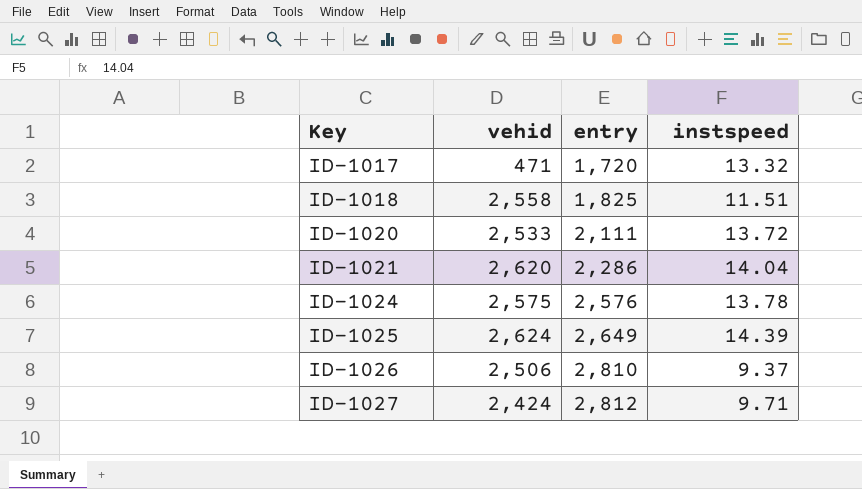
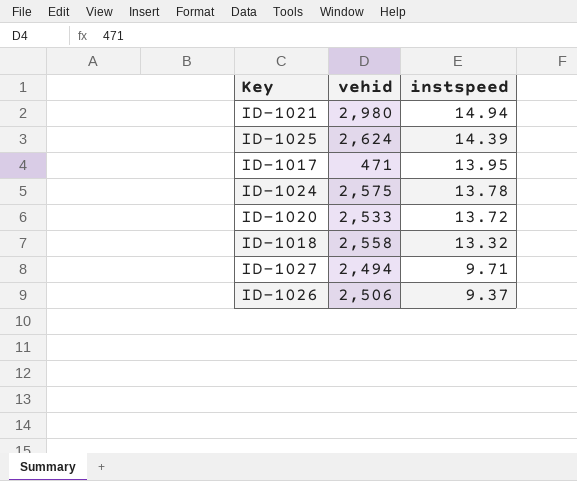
row order: Key ascending -> instspeed descending
column entry | position: 3 -> none
ID-1021 | vehid: 2,620 -> 2,980
ID-1021 | instspeed: 14.04 -> 14.94
ID-1017 | instspeed: 13.32 -> 13.95
ID-1018 | instspeed: 11.51 -> 13.32
ID-1027 | vehid: 2,424 -> 2,494

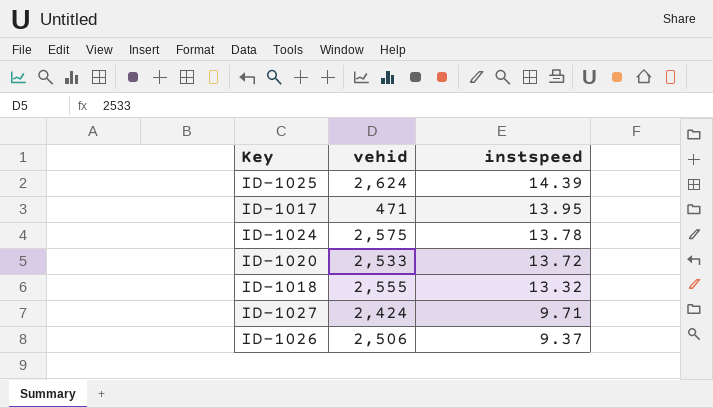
row ID-1021: 2,980 | 14.94 -> none
ID-1018 | vehid: 2,558 -> 2,555
ID-1027 | vehid: 2,494 -> 2,424

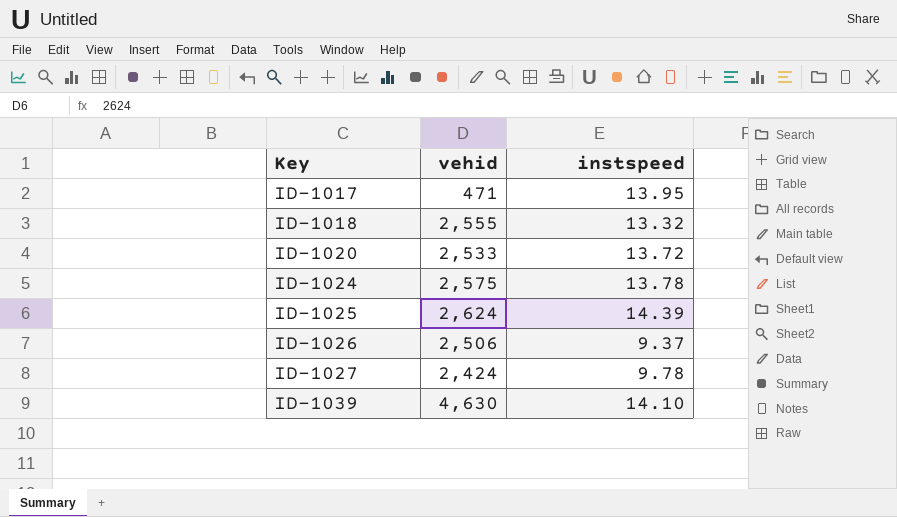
row order: instspeed descending -> Key ascending
ID-1027 | instspeed: 9.71 -> 9.78
row ID-1039: none -> 4,630 | 14.10

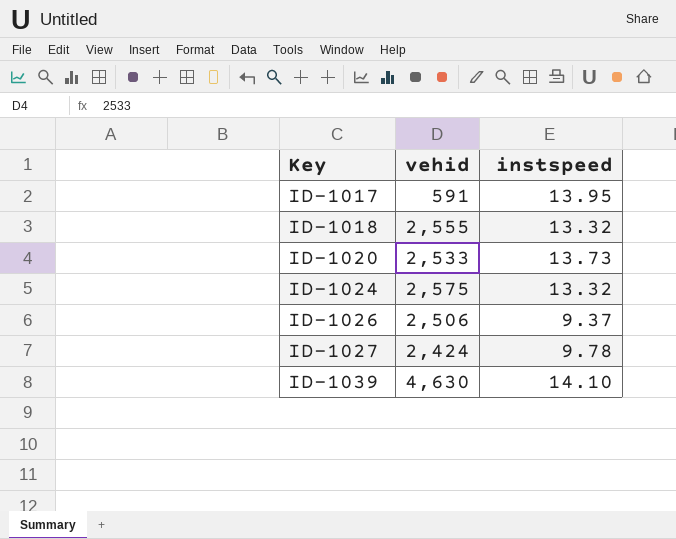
row ID-1025: 2,624 | 14.39 -> none
ID-1017 | vehid: 471 -> 591
ID-1020 | instspeed: 13.72 -> 13.73
ID-1024 | instspeed: 13.78 -> 13.32

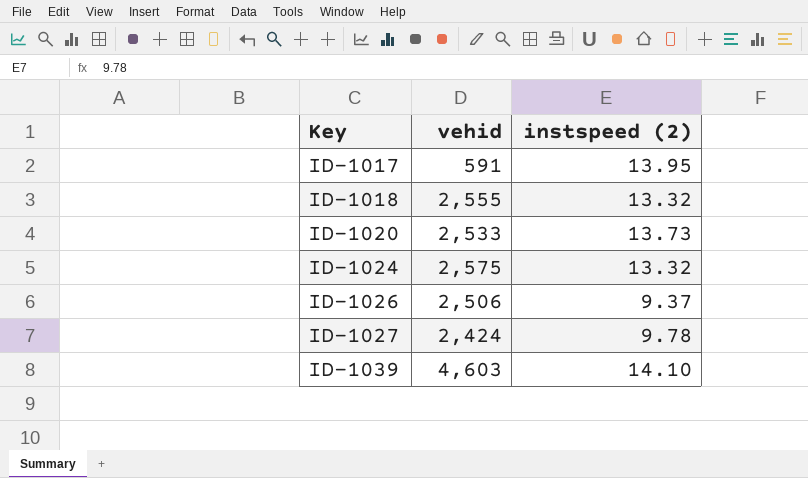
column name: instspeed -> instspeed (2)
ID-1039 | vehid: 4,630 -> 4,603

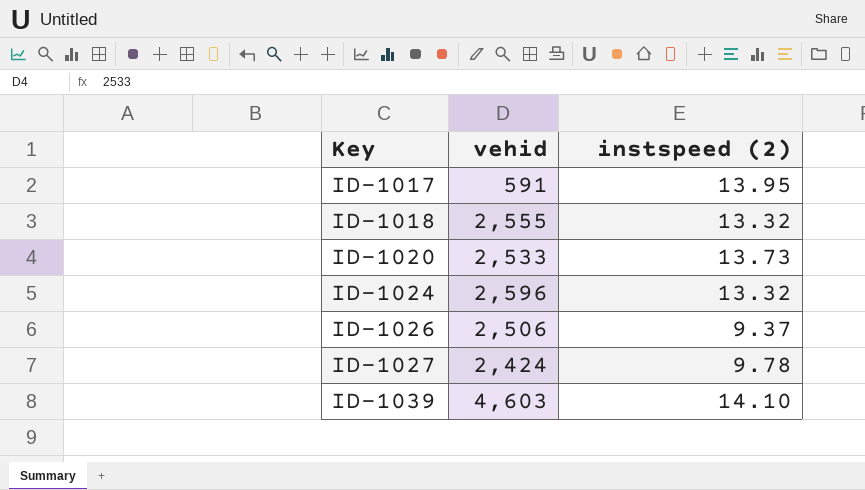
ID-1024 | vehid: 2,575 -> 2,596

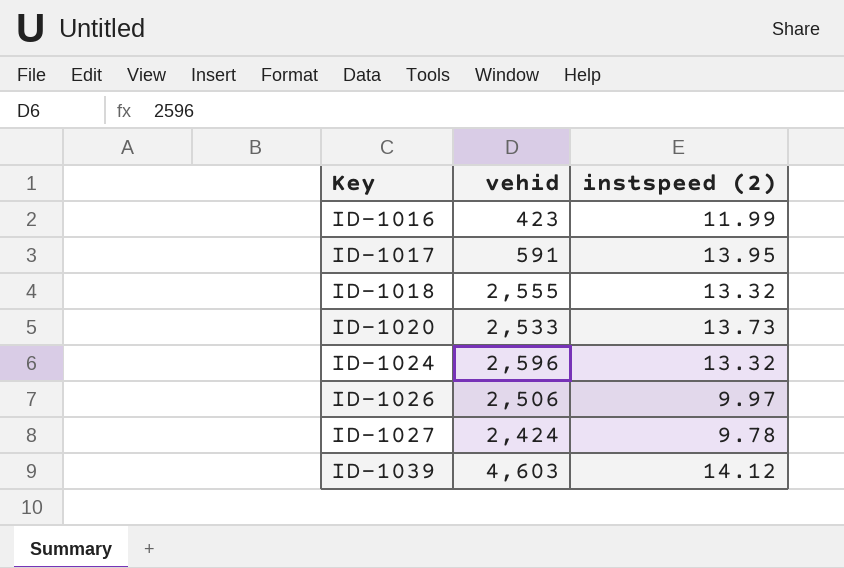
row ID-1016: none -> 423 | 11.99
ID-1026 | instspeed (2): 9.37 -> 9.97
ID-1039 | instspeed (2): 14.10 -> 14.12

